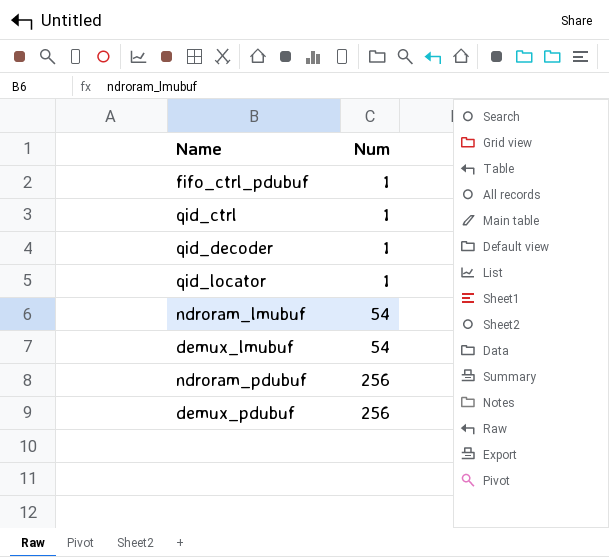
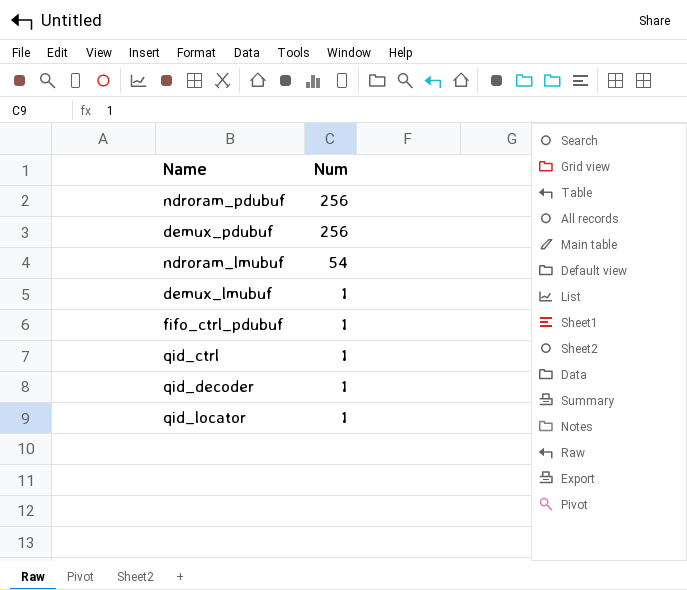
row order: Num ascending -> Num descending
demux_lmubuf | Num: 54 -> 1

